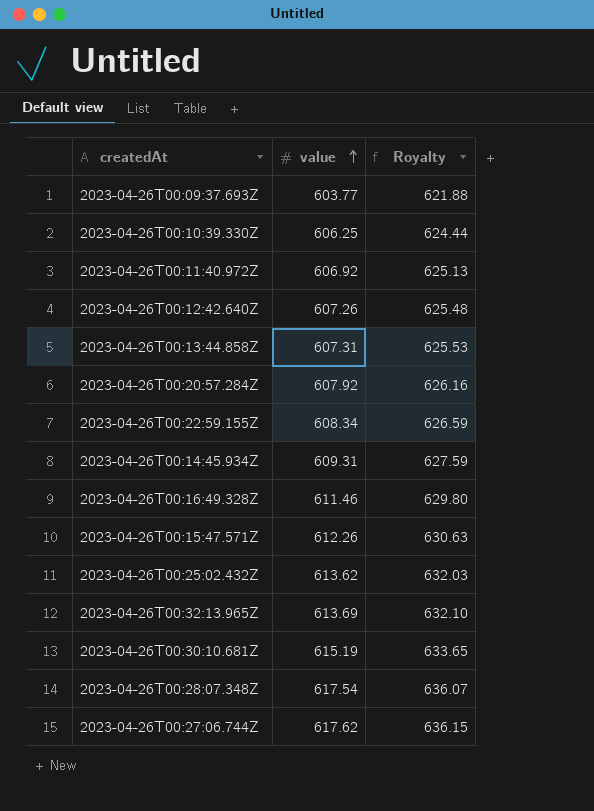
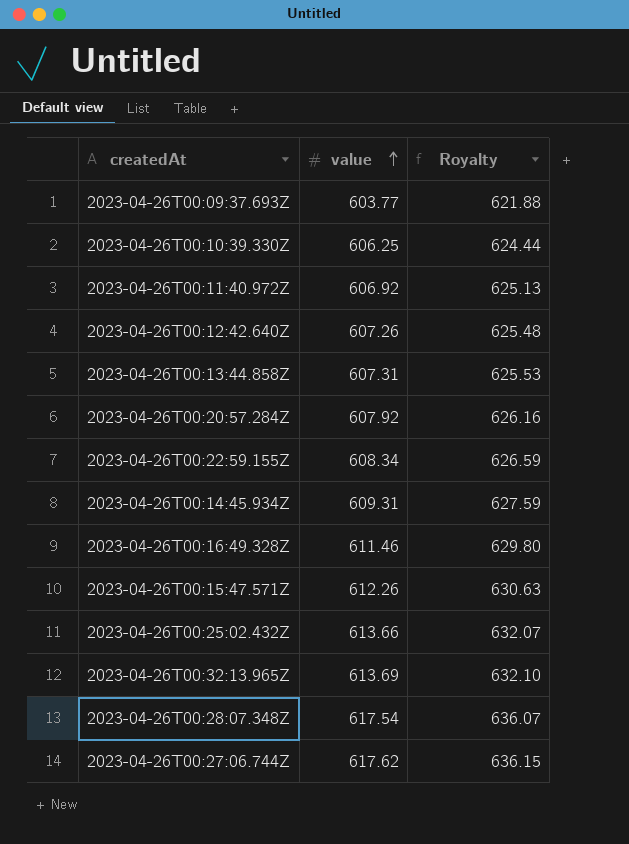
row 2023-04-26T00:30:10.681Z: 615.19 | 633.65 -> none
2023-04-26T00:25:02.432Z | value: 613.62 -> 613.66
2023-04-26T00:25:02.432Z | Royalty: 632.03 -> 632.07

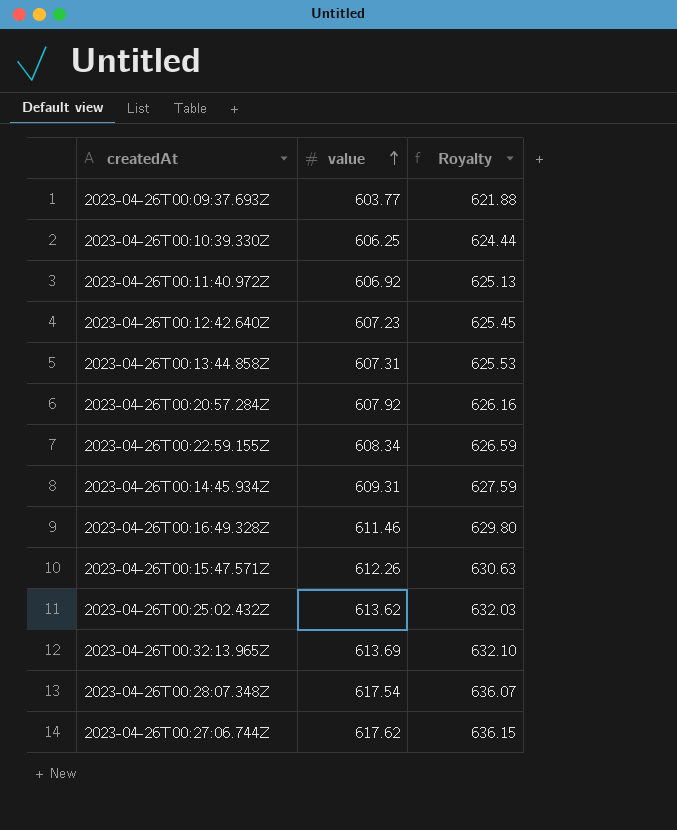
2023-04-26T00:12:42.640Z | value: 607.26 -> 607.23
2023-04-26T00:12:42.640Z | Royalty: 625.48 -> 625.45
2023-04-26T00:25:02.432Z | value: 613.66 -> 613.62
2023-04-26T00:25:02.432Z | Royalty: 632.07 -> 632.03

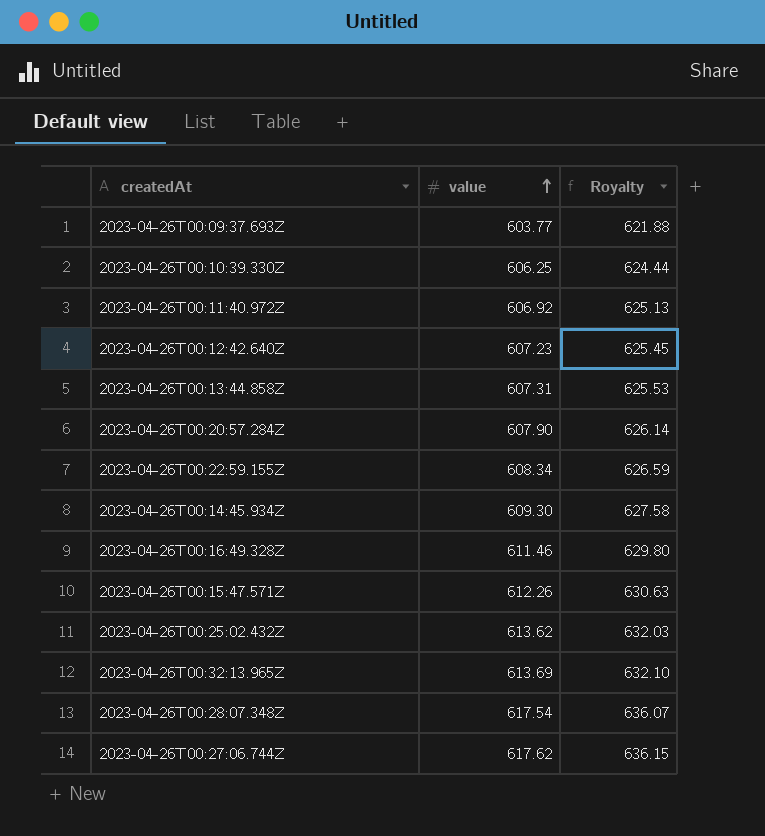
2023-04-26T00:20:57.284Z | value: 607.92 -> 607.90
2023-04-26T00:20:57.284Z | Royalty: 626.16 -> 626.14
2023-04-26T00:14:45.934Z | value: 609.31 -> 609.30
2023-04-26T00:14:45.934Z | Royalty: 627.59 -> 627.58

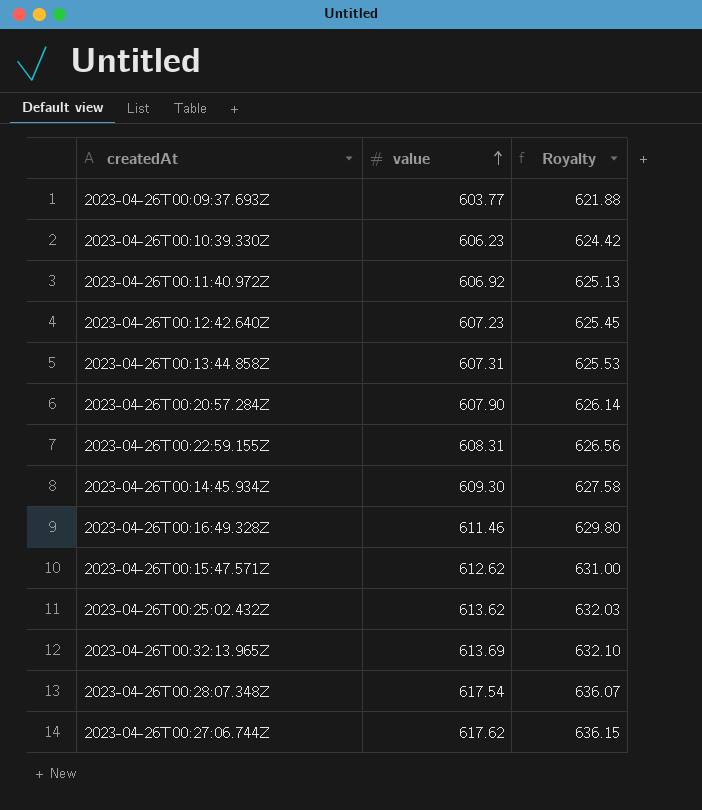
2023-04-26T00:10:39.330Z | value: 606.25 -> 606.23
2023-04-26T00:10:39.330Z | Royalty: 624.44 -> 624.42
2023-04-26T00:22:59.155Z | value: 608.34 -> 608.31
2023-04-26T00:22:59.155Z | Royalty: 626.59 -> 626.56
2023-04-26T00:15:47.571Z | value: 612.26 -> 612.62
2023-04-26T00:15:47.571Z | Royalty: 630.63 -> 631.00

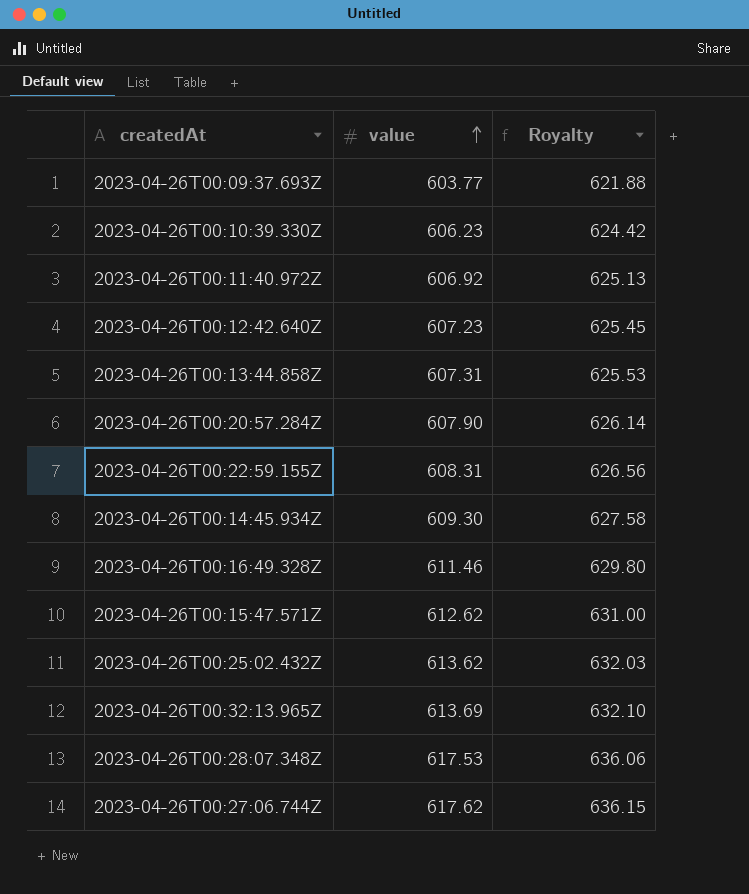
2023-04-26T00:28:07.348Z | value: 617.54 -> 617.53
2023-04-26T00:28:07.348Z | Royalty: 636.07 -> 636.06

